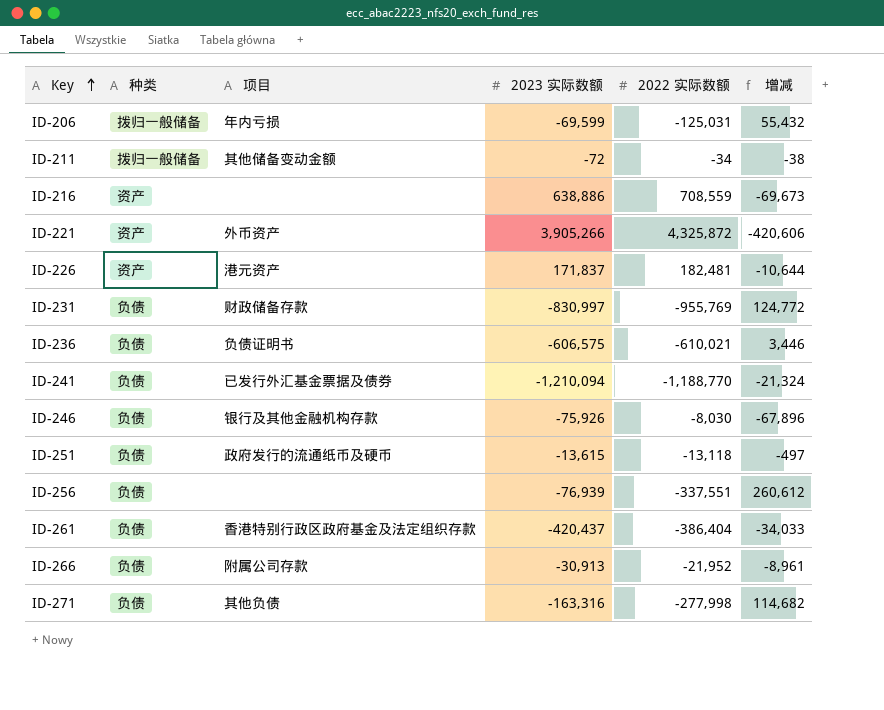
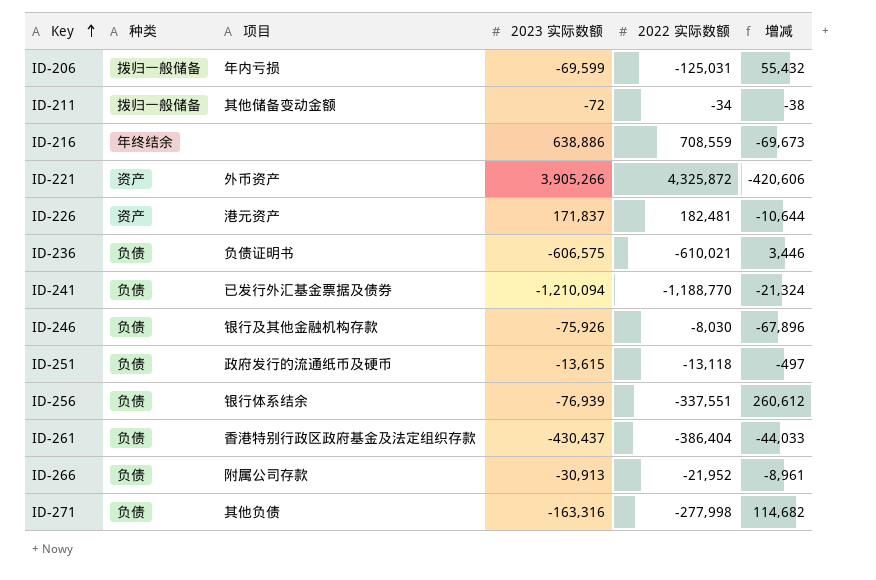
row ID-231: 负债 | 财政储备存款 | -830,997 | -955,769 | 124,772 -> none
ID-216 | 种类: 资产 -> 年终结余
ID-256 | 项目: none -> 银行体系结余
ID-261 | 2023 实际数额: -420,437 -> -430,437
ID-261 | 增减: -34,033 -> -44,033

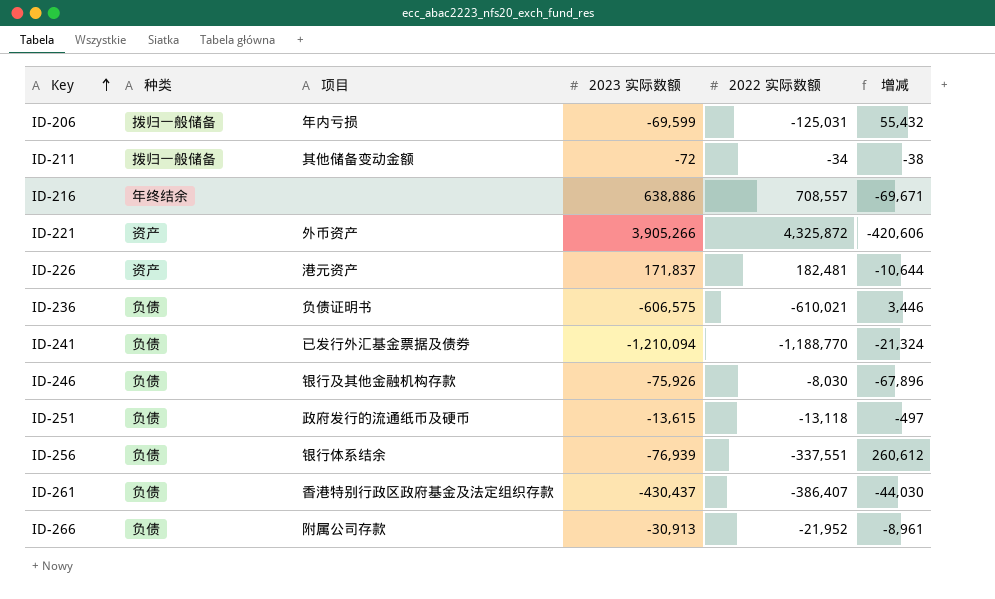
row ID-271: 负债 | 其他负债 | -163,316 | -277,998 | 114,682 -> none
ID-216 | 2022 实际数额: 708,559 -> 708,557
ID-216 | 增减: -69,673 -> -69,671
ID-261 | 2022 实际数额: -386,404 -> -386,407
ID-261 | 增减: -44,033 -> -44,030

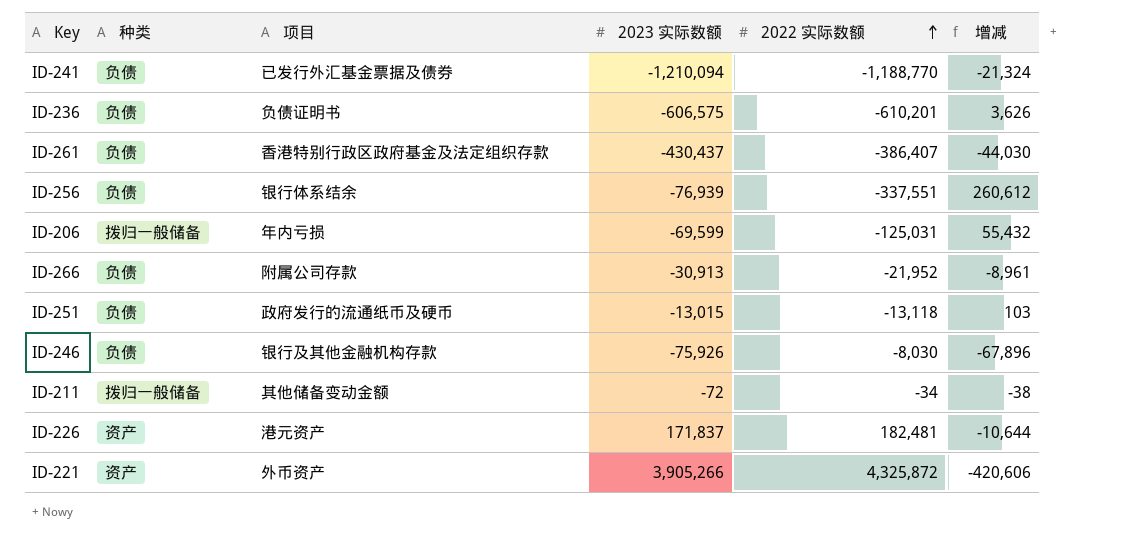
row order: Key ascending -> 2022 实际数额 ascending
row ID-216: 年终结余 | none | 638,886 | 708,557 | -69,671 -> none
ID-236 | 2022 实际数额: -610,021 -> -610,201
ID-236 | 增减: 3,446 -> 3,626
ID-251 | 2023 实际数额: -13,615 -> -13,015
ID-251 | 增减: -497 -> 103

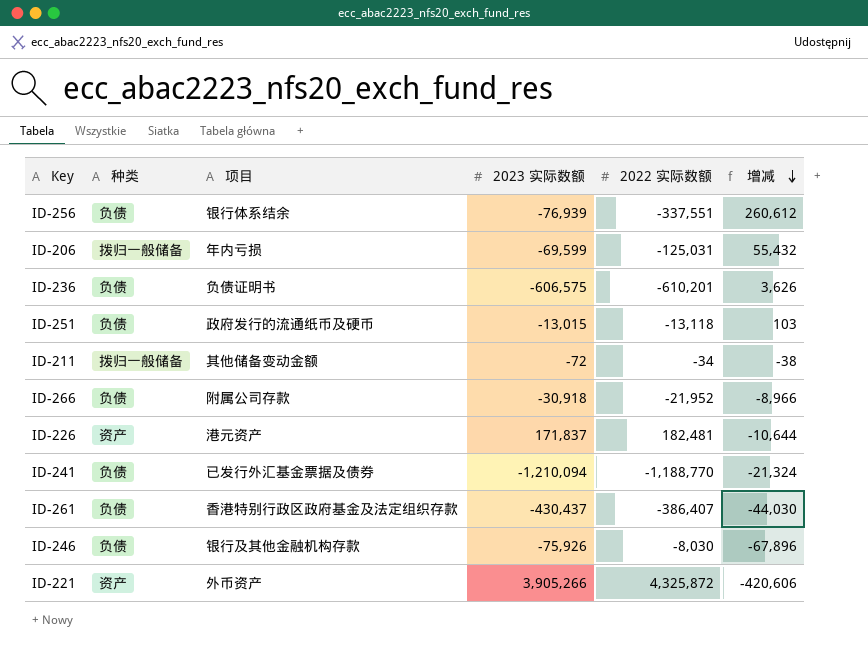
row order: 2022 实际数额 ascending -> 增减 descending
ID-266 | 2023 实际数额: -30,913 -> -30,918
ID-266 | 增减: -8,961 -> -8,966

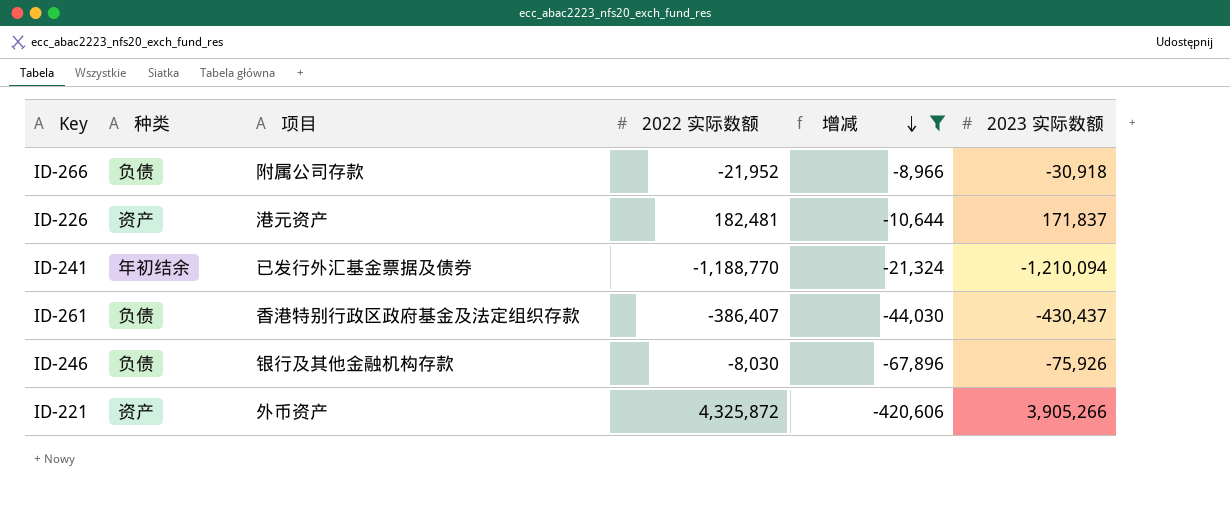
filter: none -> 增减 <= -8,966
column 2023 实际数额 | position: 4 -> 6
ID-241 | 种类: 负债 -> 年初结余

